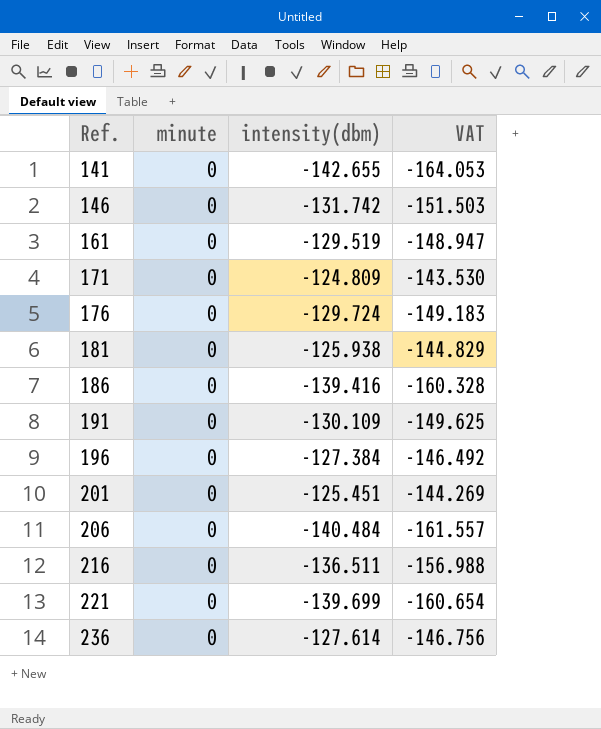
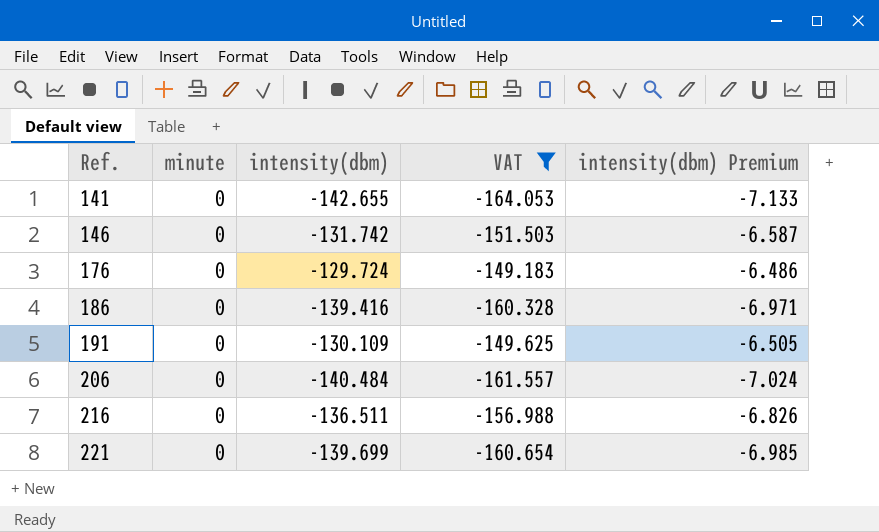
filter: none -> VAT <= -149.183
column intensity(dbm) Premium | formula: none -> [intensity(dbm)] * 0.05

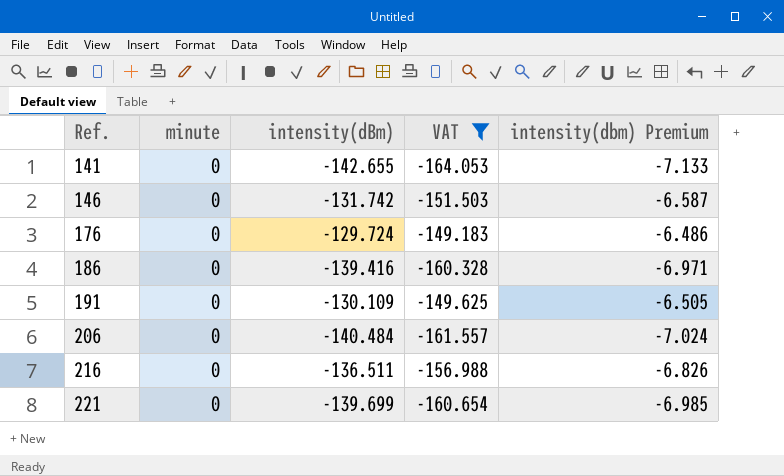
column name: intensity(dbm) -> intensity(dBm)

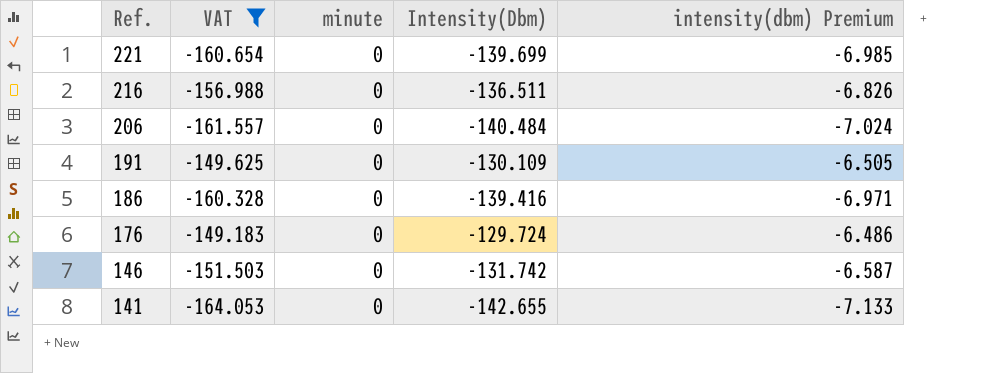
row order: Ref. ascending -> Ref. descending
column VAT | position: 4 -> 2
column name: intensity(dBm) -> Intensity(Dbm)

